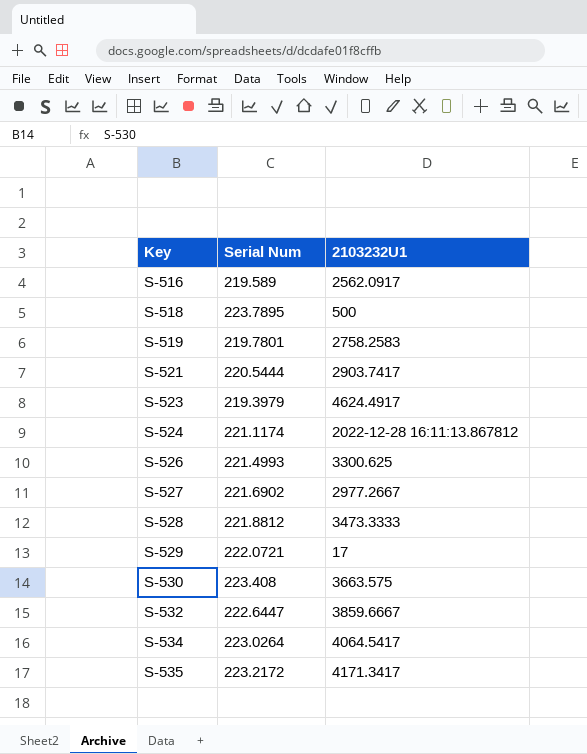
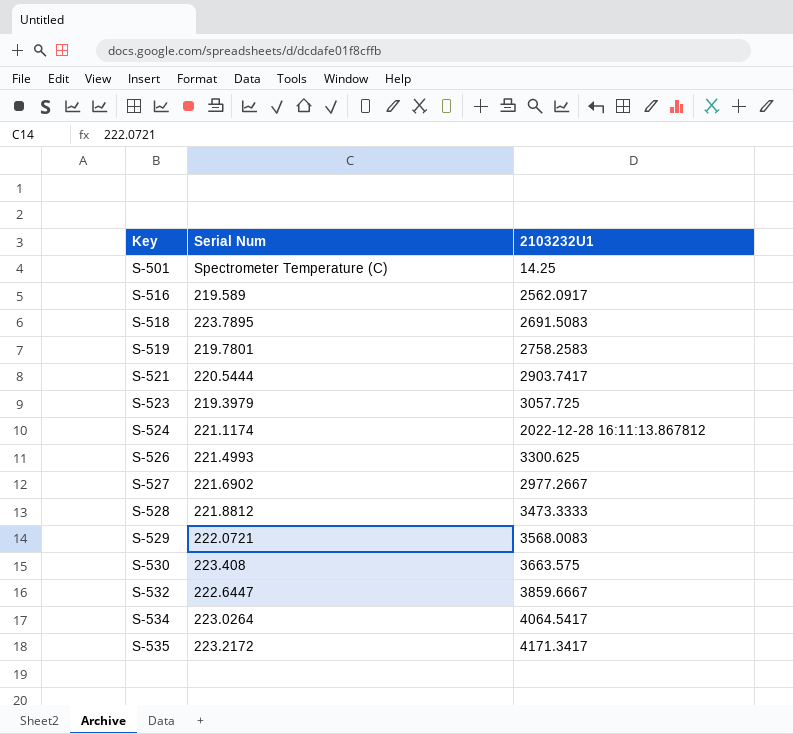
row S-501: none -> Spectrometer Temperature (C) | 14.25
S-518 | 2103232U1: 500 -> 2691.5083
S-523 | 2103232U1: 4624.4917 -> 3057.725
S-529 | 2103232U1: 17 -> 3568.0083

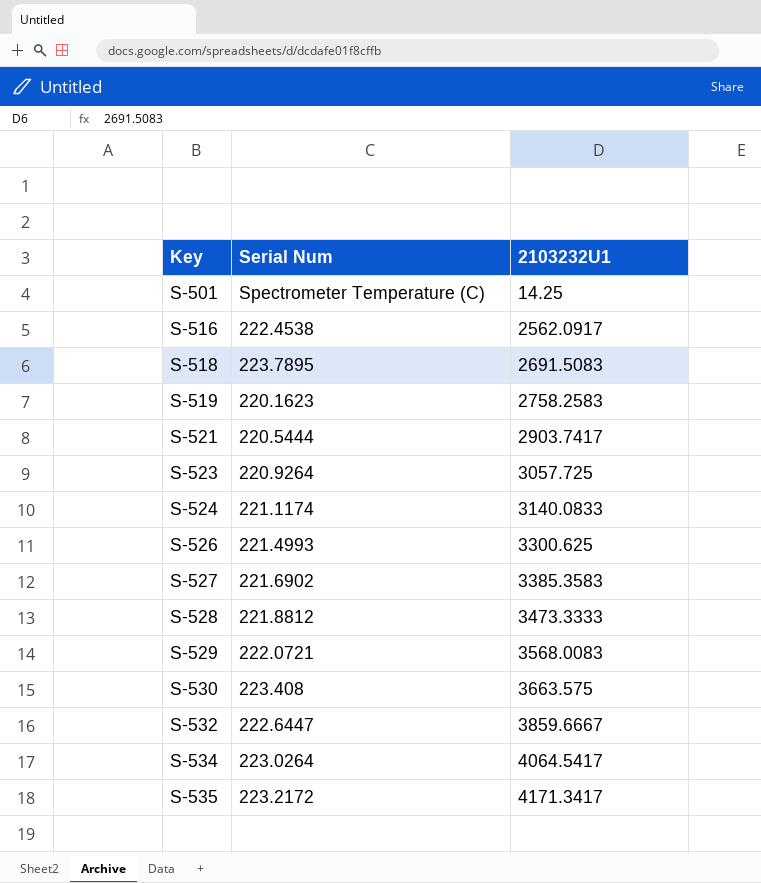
S-516 | Serial Num: 219.589 -> 222.4538
S-519 | Serial Num: 219.7801 -> 220.1623
S-523 | Serial Num: 219.3979 -> 220.9264
S-524 | 2103232U1: 2022-12-28 16:11:13.867812 -> 3140.0833
S-527 | 2103232U1: 2977.2667 -> 3385.3583

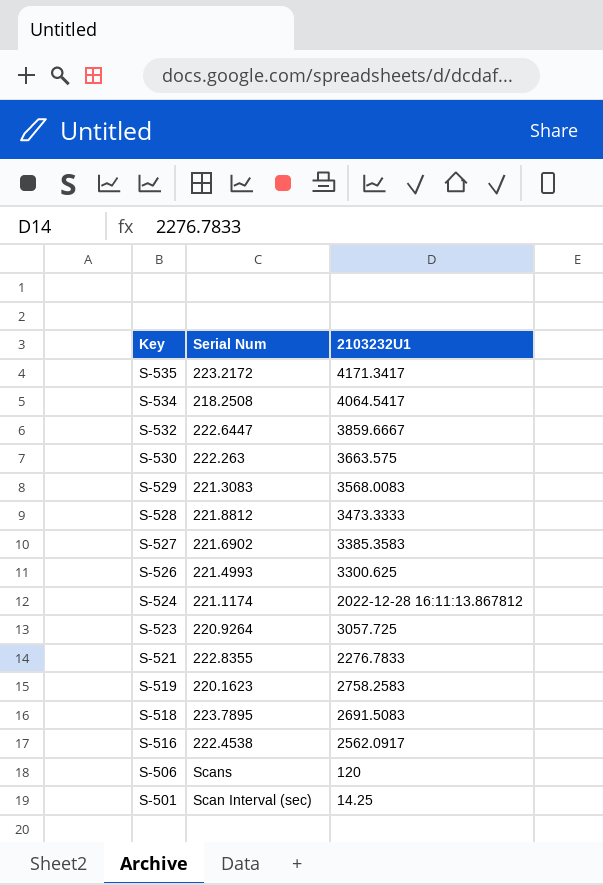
row order: Key ascending -> Key descending
S-534 | Serial Num: 223.0264 -> 218.2508
S-530 | Serial Num: 223.408 -> 222.263
S-529 | Serial Num: 222.0721 -> 221.3083
S-524 | 2103232U1: 3140.0833 -> 2022-12-28 16:11:13.867812
S-521 | Serial Num: 220.5444 -> 222.8355
S-521 | 2103232U1: 2903.7417 -> 2276.7833
row S-506: none -> Scans | 120
S-501 | Serial Num: Spectrometer Temperature (C) -> Scan Interval (sec)

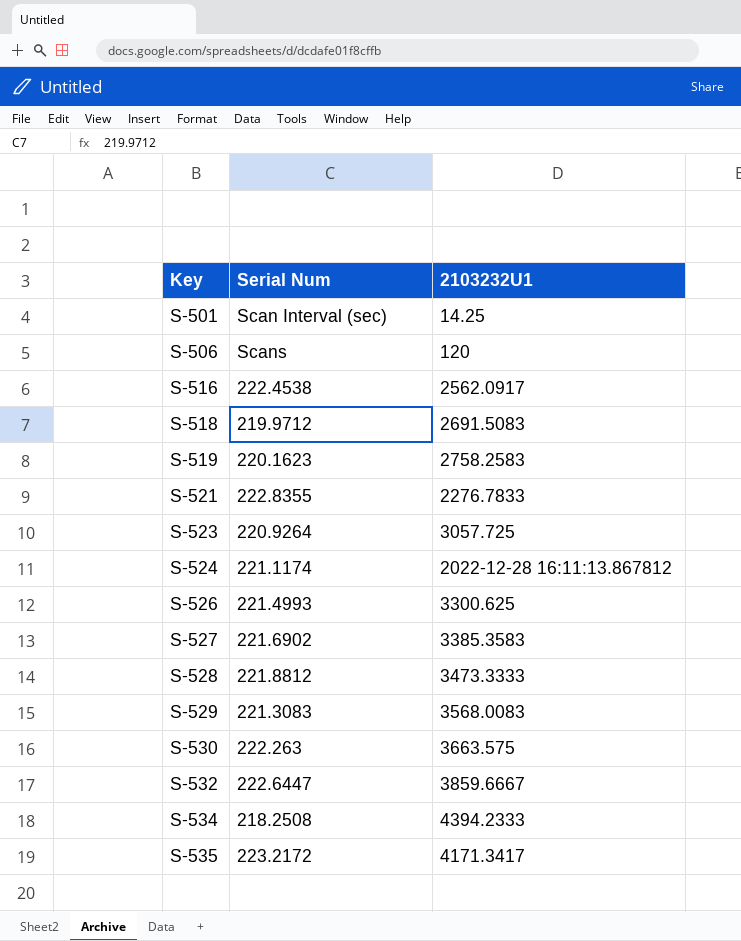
row order: Key descending -> Key ascending
S-518 | Serial Num: 223.7895 -> 219.9712
S-534 | 2103232U1: 4064.5417 -> 4394.2333

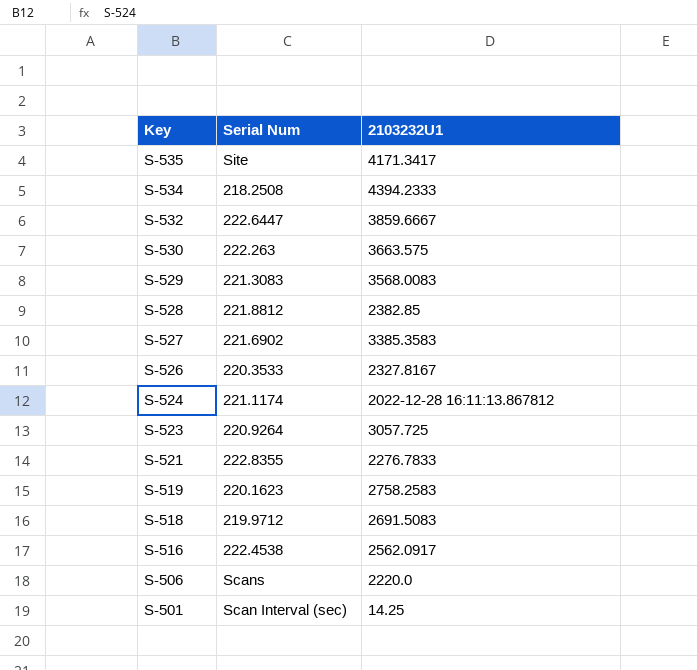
row order: Key ascending -> Key descending
S-535 | Serial Num: 223.2172 -> Site
S-528 | 2103232U1: 3473.3333 -> 2382.85
S-526 | Serial Num: 221.4993 -> 220.3533
S-526 | 2103232U1: 3300.625 -> 2327.8167
S-506 | 2103232U1: 120 -> 2220.0

